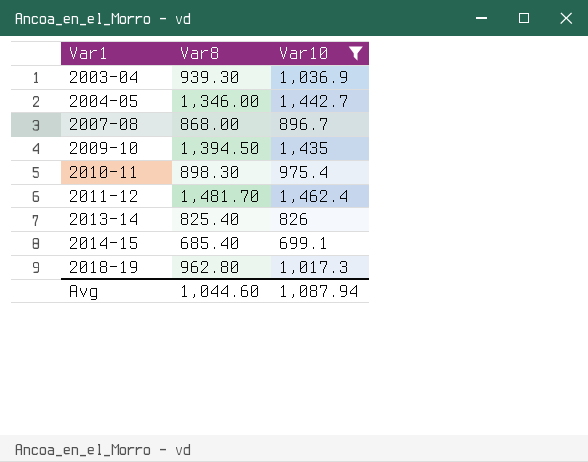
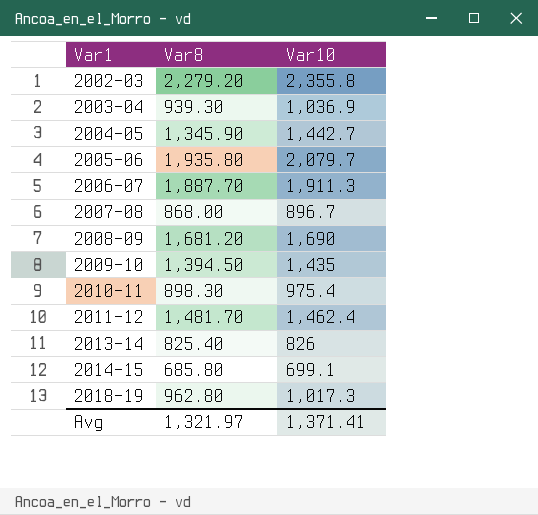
filter: Var10 <= 1,462.4 -> none
2004-05 | Var8: 1,346.00 -> 1,345.90
2014-15 | Var8: 685.40 -> 685.80
Avg | Var8: 1,044.60 -> 1,321.97
Avg | Var10: 1,087.94 -> 1,371.41

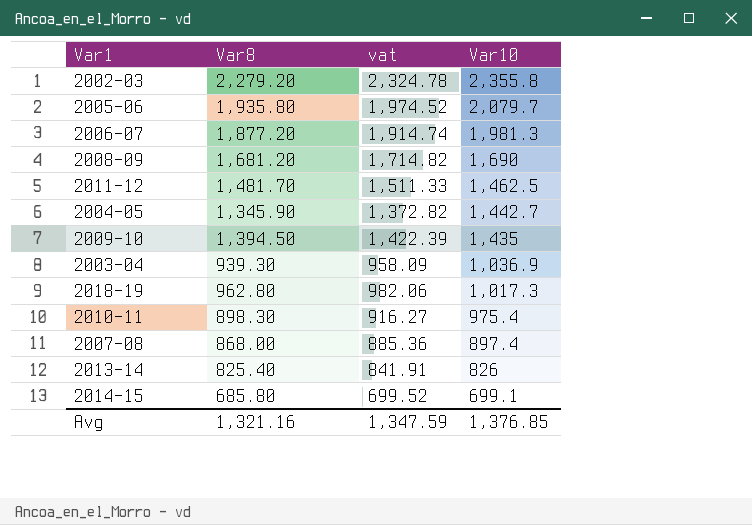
row order: Var1 ascending -> Var10 descending
column vat | formula: none -> [Var8] * 1.02
2006-07 | Var8: 1,887.70 -> 1,877.20
2006-07 | Var10: 1,911.3 -> 1,981.3
2011-12 | Var10: 1,462.4 -> 1,462.5
2007-08 | Var10: 896.7 -> 897.4
Avg | Var8: 1,321.97 -> 1,321.16
Avg | Var10: 1,371.41 -> 1,376.85

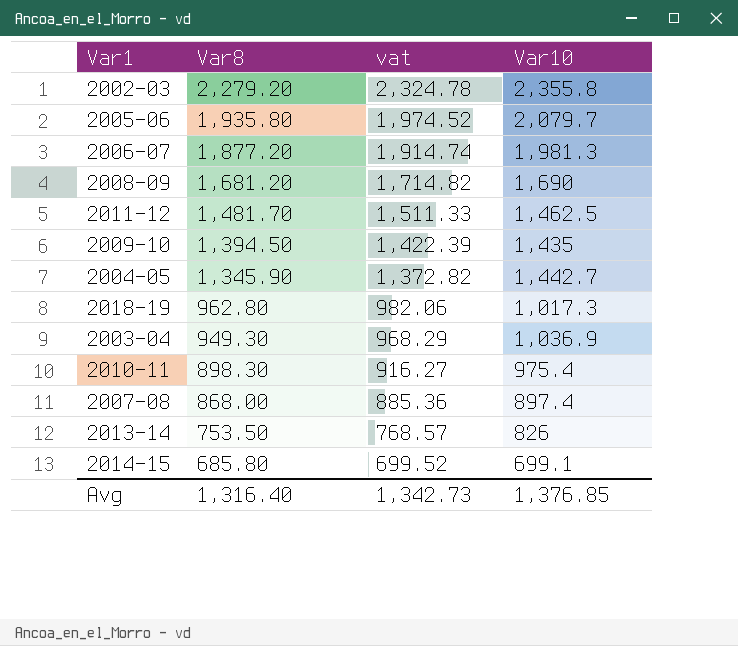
row order: Var10 descending -> Var8 descending
2003-04 | Var8: 939.30 -> 949.30
2003-04 | vat: 958.09 -> 968.29
2013-14 | Var8: 825.40 -> 753.50
2013-14 | vat: 841.91 -> 768.57
Avg | Var8: 1,321.16 -> 1,316.40
Avg | vat: 1,347.59 -> 1,342.73

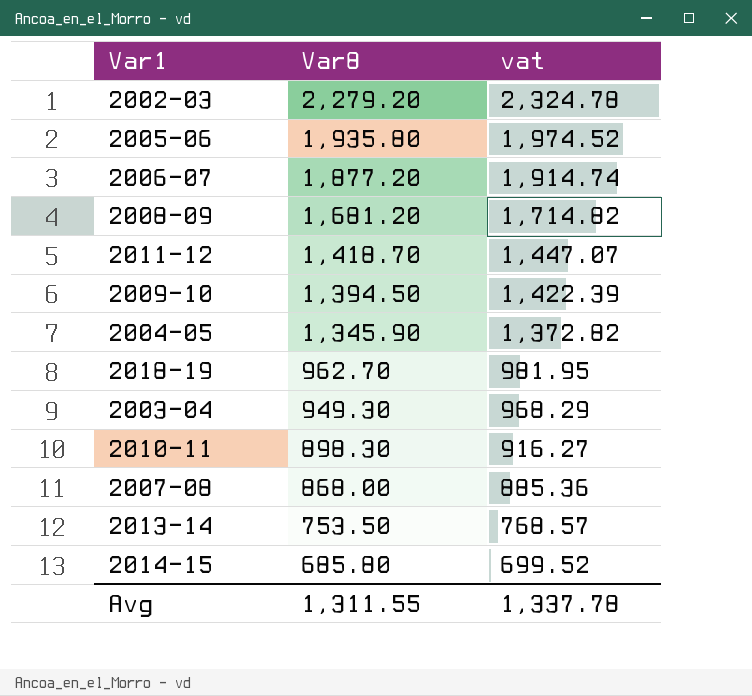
column Var10 | position: 4 -> none
2011-12 | Var8: 1,481.70 -> 1,418.70
2011-12 | vat: 1,511.33 -> 1,447.07
2018-19 | Var8: 962.80 -> 962.70
2018-19 | vat: 982.06 -> 981.95
Avg | Var8: 1,316.40 -> 1,311.55
Avg | vat: 1,342.73 -> 1,337.78

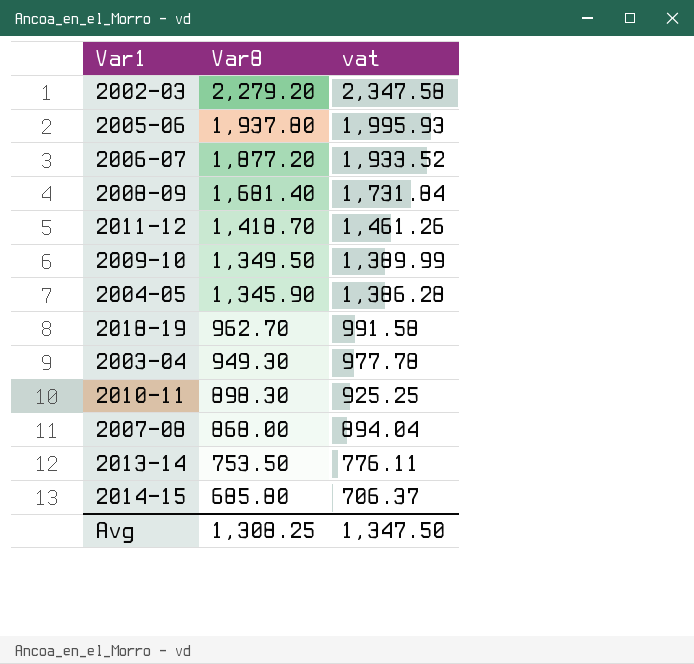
column vat | formula: [Var8] * 1.02 -> [Var8] * 1.03
2005-06 | Var8: 1,935.80 -> 1,937.80
2008-09 | Var8: 1,681.20 -> 1,681.40
2009-10 | Var8: 1,394.50 -> 1,349.50
Avg | Var8: 1,311.55 -> 1,308.25
Avg | vat: 1,337.78 -> 1,347.50

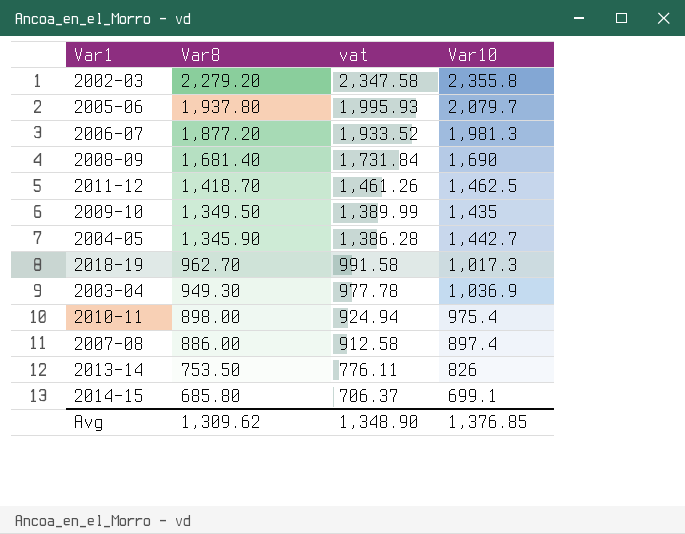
column Var10 | position: none -> 4
2010-11 | Var8: 898.30 -> 898.00
2010-11 | vat: 925.25 -> 924.94
2007-08 | Var8: 868.00 -> 886.00
2007-08 | vat: 894.04 -> 912.58
Avg | Var8: 1,308.25 -> 1,309.62
Avg | vat: 1,347.50 -> 1,348.90

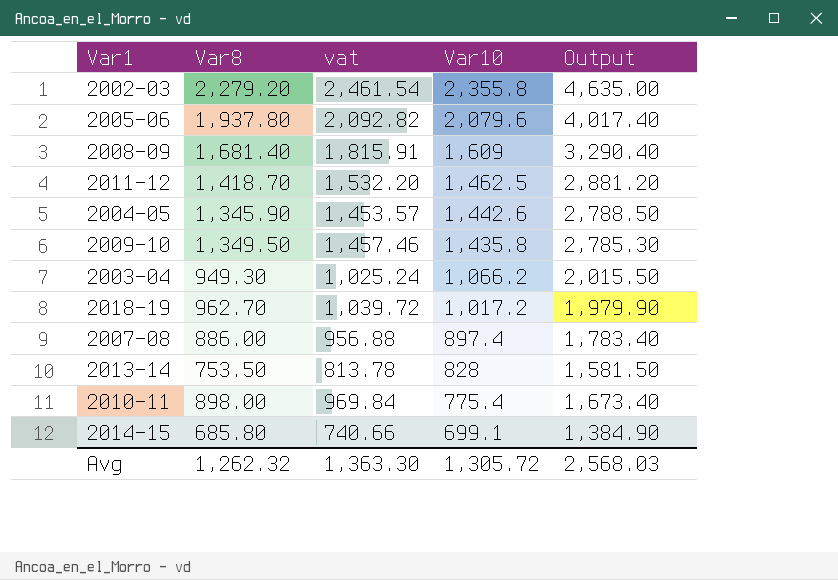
row order: Var8 descending -> Var10 descending
column vat | formula: [Var8] * 1.03 -> [Var8] * 1.08
column Output | formula: none -> [Var8] + [Var10]
row 2006-07: 1,877.20 | 1,933.52 | 1,981.3 -> none
2005-06 | Var10: 2,079.7 -> 2,079.6
2008-09 | Var10: 1,690 -> 1,609
2004-05 | Var10: 1,442.7 -> 1,442.6
2009-10 | Var10: 1,435 -> 1,435.8
2003-04 | Var10: 1,036.9 -> 1,066.2
2018-19 | Var10: 1,017.3 -> 1,017.2
2013-14 | Var10: 826 -> 828
2010-11 | Var10: 975.4 -> 775.4
Avg | Var8: 1,309.62 -> 1,262.32
Avg | vat: 1,348.90 -> 1,363.30
Avg | Var10: 1,376.85 -> 1,305.72

